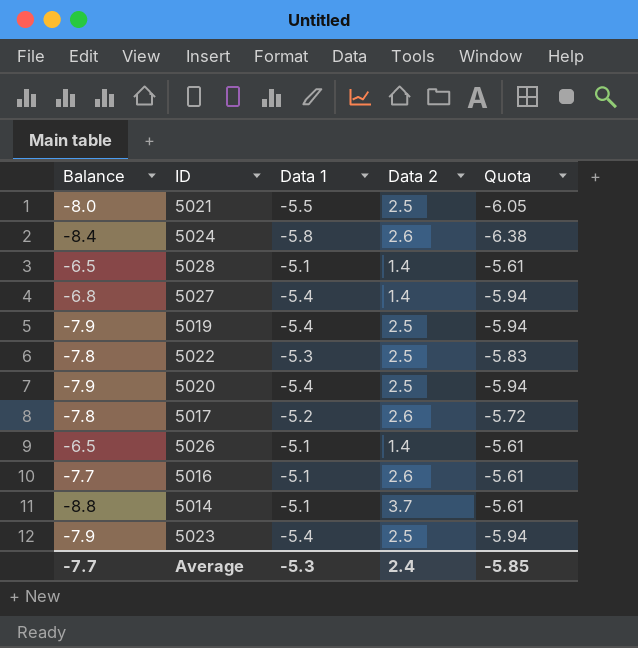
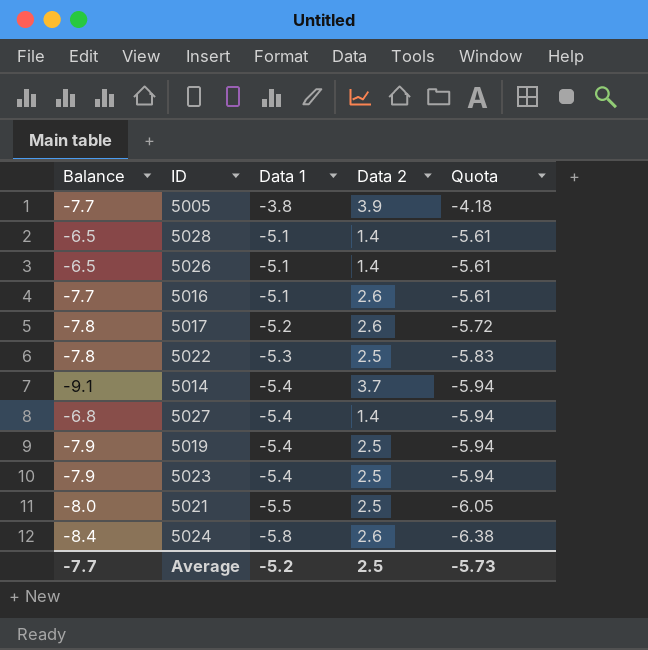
row order: none -> Data 1 descending
row 5020: -7.9 | -5.4 | 2.5 | -5.94 -> none
row 5005: none -> -7.7 | -3.8 | 3.9 | -4.18
5014 | Balance: -8.8 -> -9.1
5014 | Data 1: -5.1 -> -5.4
5014 | Quota: -5.61 -> -5.94
Average | Data 1: -5.3 -> -5.2
Average | Data 2: 2.4 -> 2.5
Average | Quota: -5.85 -> -5.73

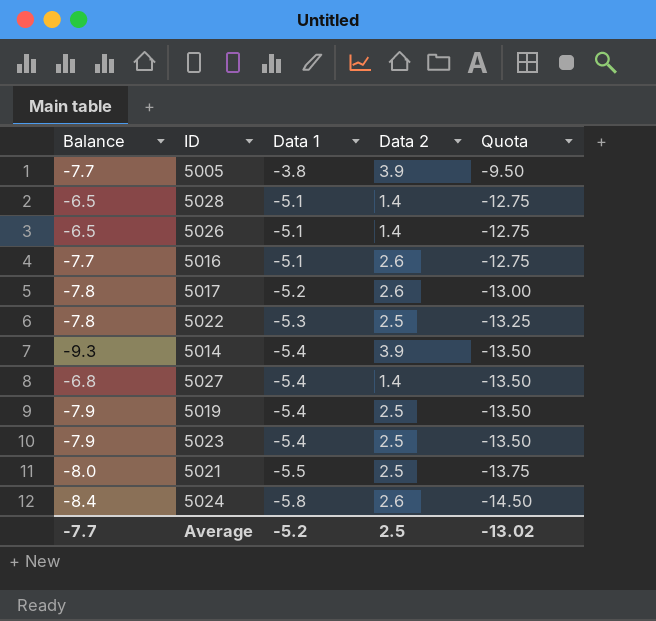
column Quota | formula: [Data 1] * 1.1 -> [Data 1] * 2.5
5014 | Balance: -9.1 -> -9.3
5014 | Data 2: 3.7 -> 3.9
Average | Quota: -5.73 -> -13.02

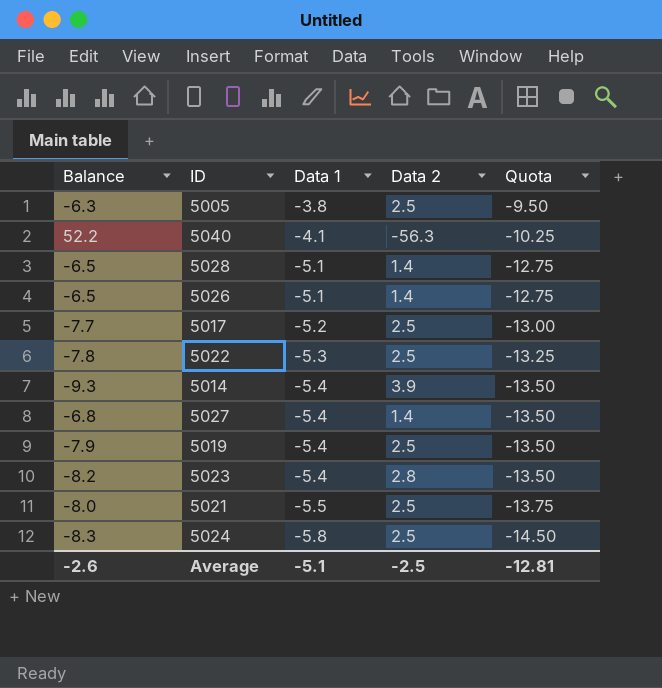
row 5016: -7.7 | -5.1 | 2.6 | -12.75 -> none
5005 | Balance: -7.7 -> -6.3
5005 | Data 2: 3.9 -> 2.5
row 5040: none -> 52.2 | -4.1 | -56.3 | -10.25
5017 | Balance: -7.8 -> -7.7
5017 | Data 2: 2.6 -> 2.5
5023 | Balance: -7.9 -> -8.2
5023 | Data 2: 2.5 -> 2.8
5024 | Balance: -8.4 -> -8.3
5024 | Data 2: 2.6 -> 2.5
Average | Balance: -7.7 -> -2.6
Average | Data 1: -5.2 -> -5.1
Average | Data 2: 2.5 -> -2.5
Average | Quota: -13.02 -> -12.81

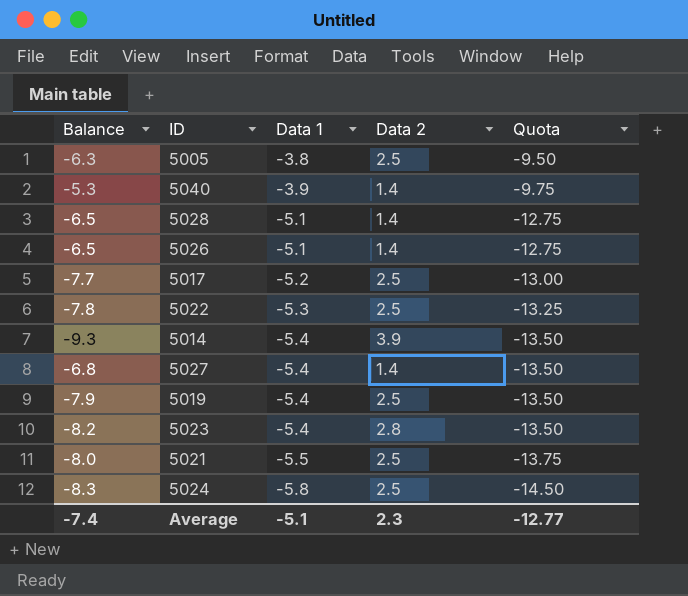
5040 | Balance: 52.2 -> -5.3
5040 | Data 1: -4.1 -> -3.9
5040 | Data 2: -56.3 -> 1.4
5040 | Quota: -10.25 -> -9.75
Average | Balance: -2.6 -> -7.4
Average | Data 2: -2.5 -> 2.3
Average | Quota: -12.81 -> -12.77

